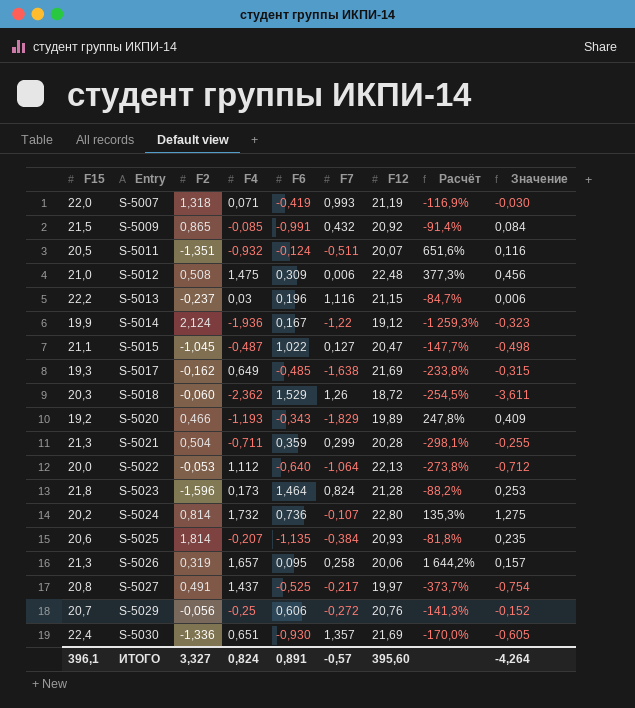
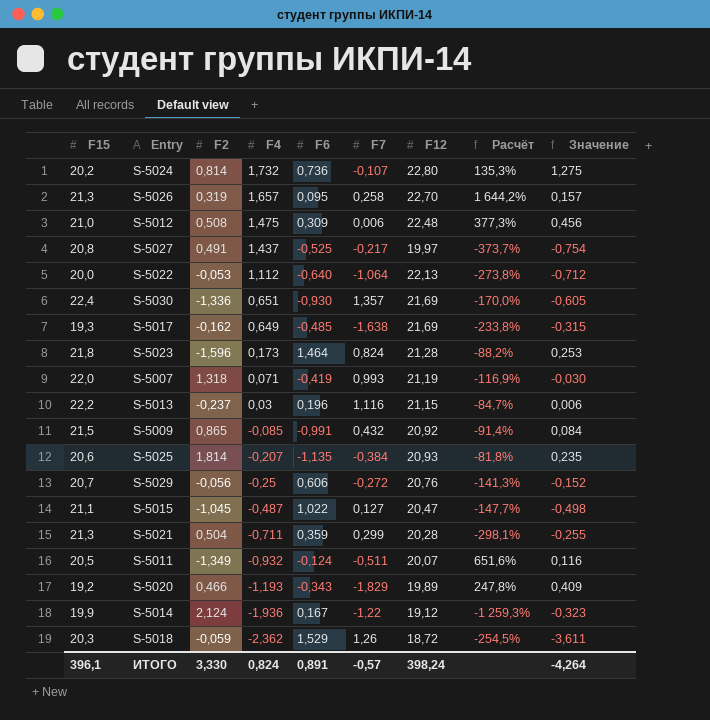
row order: Entry ascending -> F4 descending
S-5026 | F12: 20,06 -> 22,70
S-5011 | F2: -1,351 -> -1,349
S-5018 | F2: -0,060 -> -0,059
ИТОГО | F2: 3,327 -> 3,330
ИТОГО | F12: 395,60 -> 398,24

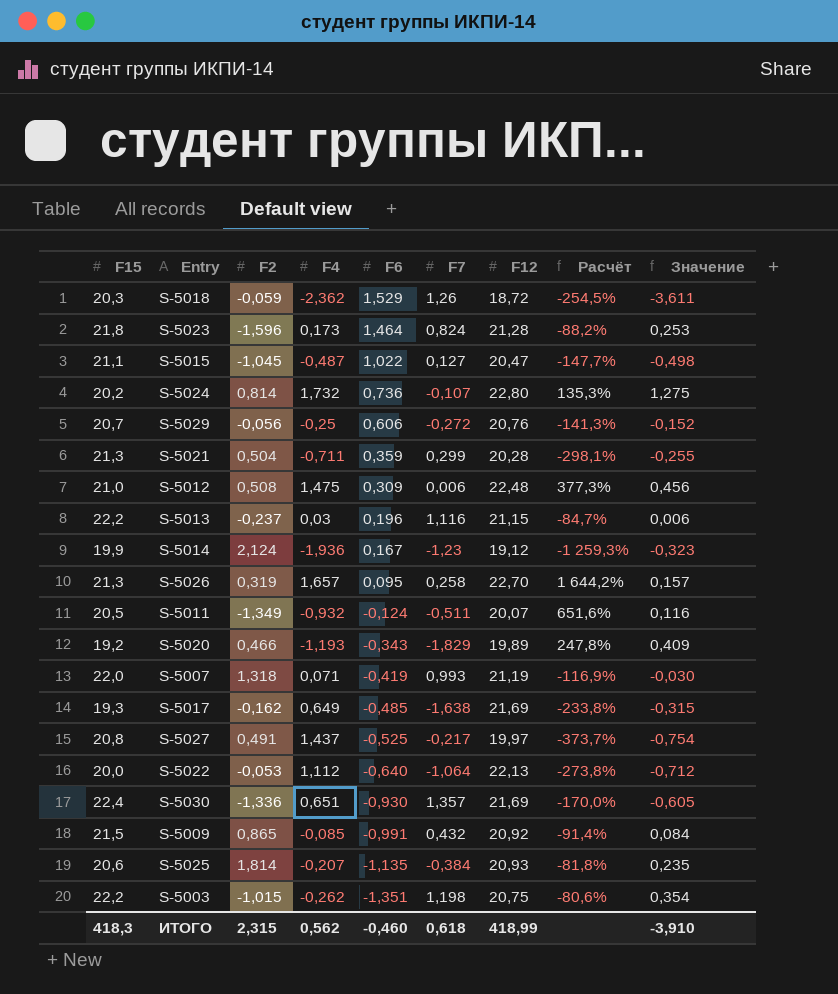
row order: F4 descending -> F6 descending
S-5014 | F7: -1,22 -> -1,23
row S-5003: none -> 22,2 | -1,015 | -0,262 | -1,351 | 1,198 | 20,75 | -80,6% | 0,354
ИТОГО | F15: 396,1 -> 418,3
ИТОГО | F2: 3,330 -> 2,315
ИТОГО | F4: 0,824 -> 0,562
ИТОГО | F6: 0,891 -> -0,460
ИТОГО | F7: -0,57 -> 0,618
ИТОГО | F12: 398,24 -> 418,99
ИТОГО | Значение: -4,264 -> -3,910

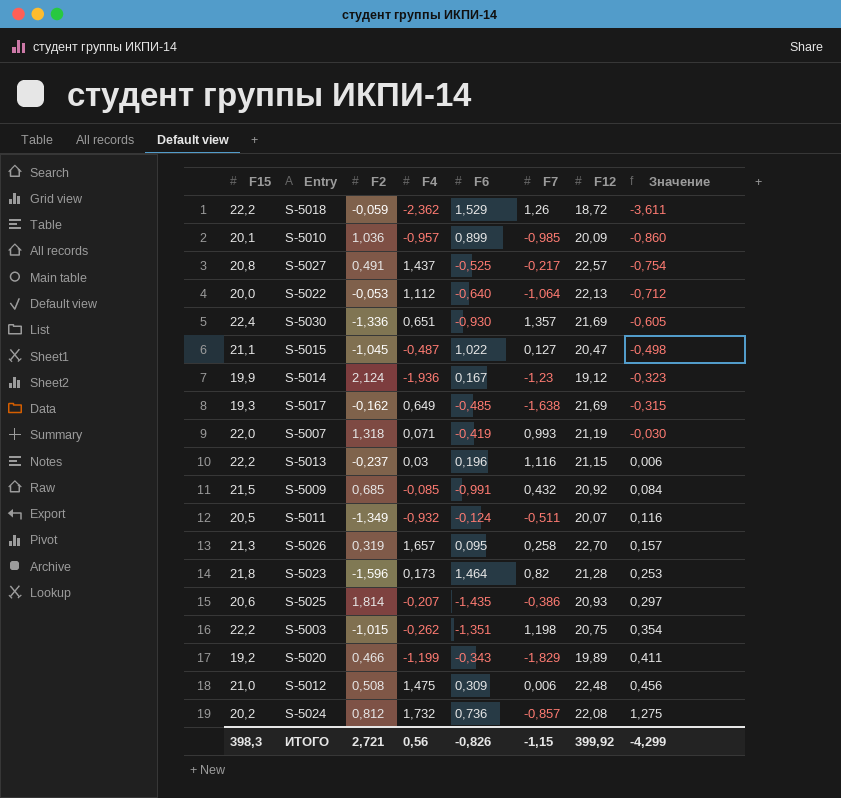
row order: F6 descending -> Значение ascending
column Расчёт | formula: ([F4] - [F6]) / [F6] -> none
row S-5029: 20,7 | -0,056 | -0,25 | 0,606 | -0,272 | 20,76 | -141,3% | -0,152 -> none
row S-5021: 21,3 | 0,504 | -0,711 | 0,359 | 0,299 | 20,28 | -298,1% | -0,255 -> none
S-5018 | F15: 20,3 -> 22,2
row S-5010: none -> 20,1 | 1,036 | -0,957 | 0,899 | -0,985 | 20,09 | -0,860
S-5027 | F12: 19,97 -> 22,57
S-5009 | F2: 0,865 -> 0,685
S-5023 | F7: 0,824 -> 0,82
S-5025 | F6: -1,135 -> -1,435
S-5025 | F7: -0,384 -> -0,386
S-5025 | Значение: 0,235 -> 0,297
S-5020 | F4: -1,193 -> -1,199
S-5020 | Значение: 0,409 -> 0,411
S-5024 | F2: 0,814 -> 0,812
S-5024 | F7: -0,107 -> -0,857
S-5024 | F12: 22,80 -> 22,08
ИТОГО | F15: 418,3 -> 398,3
ИТОГО | F2: 2,315 -> 2,721
ИТОГО | F4: 0,562 -> 0,56
ИТОГО | F6: -0,460 -> -0,826
ИТОГО | F7: 0,618 -> -1,15
ИТОГО | F12: 418,99 -> 399,92
ИТОГО | Значение: -3,910 -> -4,299

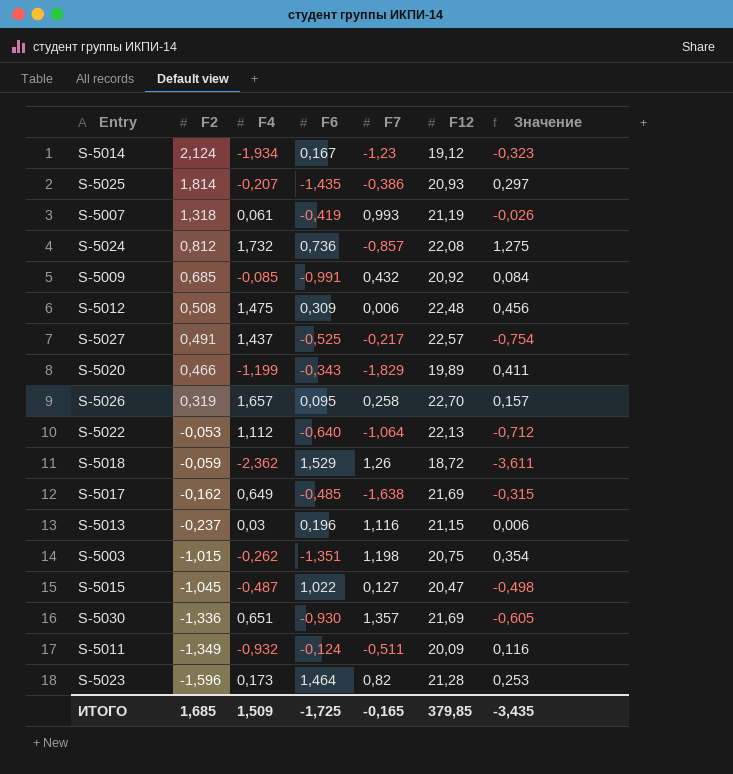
row order: Значение ascending -> F2 descending
column F15 | position: 1 -> none
row S-5010: 20,1 | 1,036 | -0,957 | 0,899 | -0,985 | 20,09 | -0,860 -> none
S-5014 | F4: -1,936 -> -1,934
S-5007 | F4: 0,071 -> 0,061
S-5007 | Значение: -0,030 -> -0,026
S-5011 | F12: 20,07 -> 20,09
ИТОГО | F2: 2,721 -> 1,685
ИТОГО | F4: 0,56 -> 1,509
ИТОГО | F6: -0,826 -> -1,725
ИТОГО | F7: -1,15 -> -0,165
ИТОГО | F12: 399,92 -> 379,85
ИТОГО | Значение: -4,299 -> -3,435

